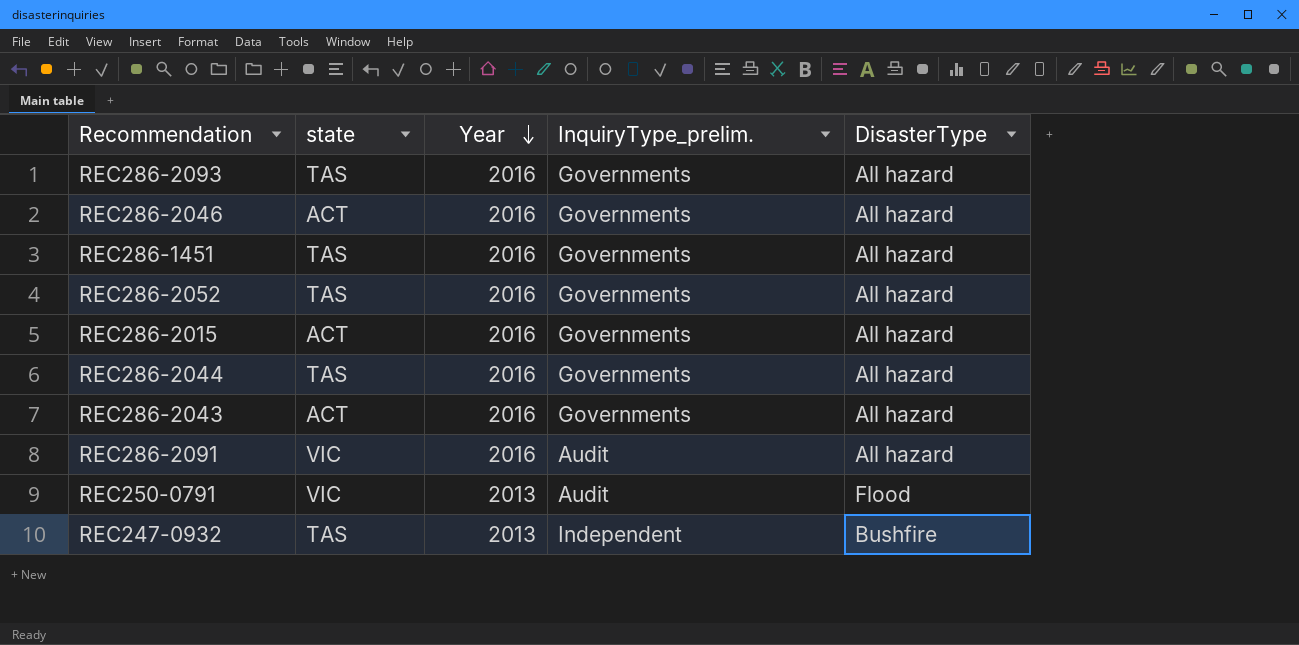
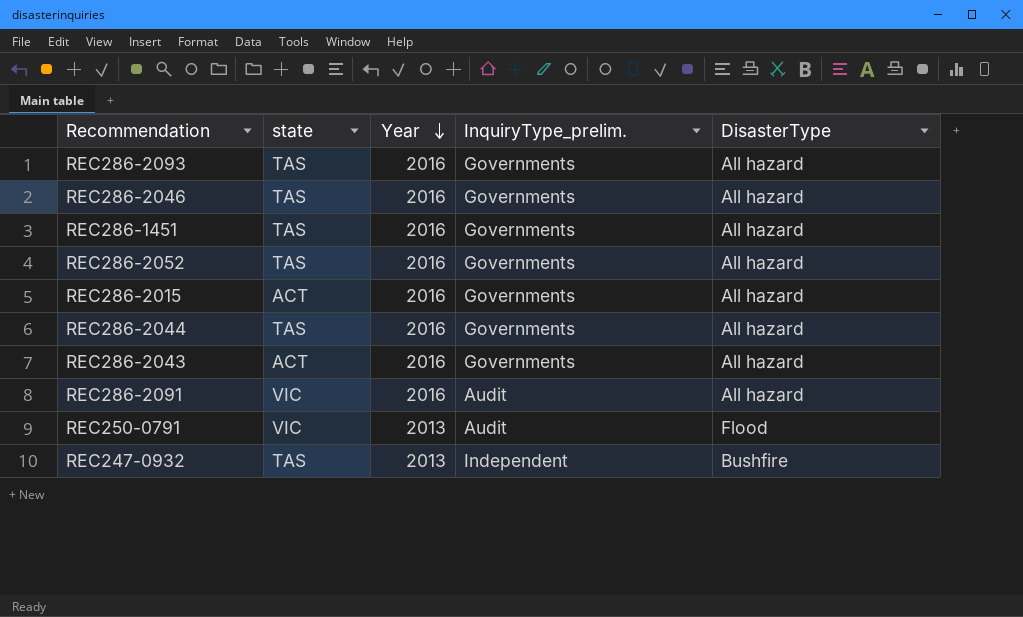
REC286-2046 | state: ACT -> TAS

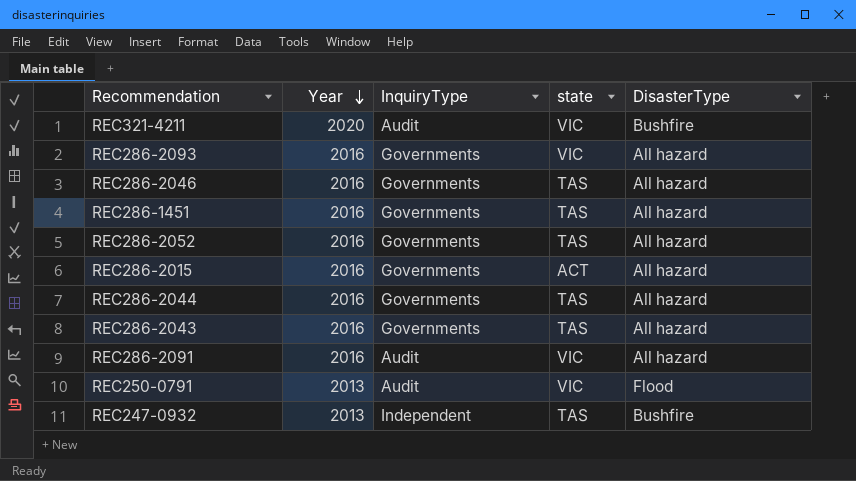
column name: InquiryType_prelim. -> InquiryType
column state | position: 2 -> 4
row REC321-4211: none -> 2020 | Audit | VIC | Bushfire
REC286-2093 | state: TAS -> VIC
REC286-2043 | state: ACT -> TAS

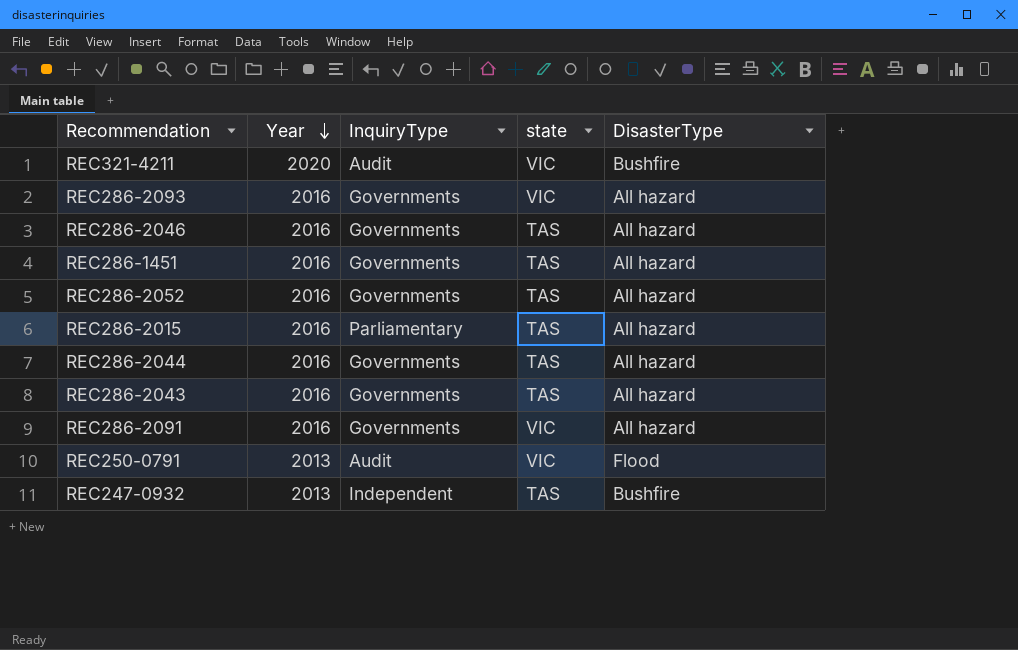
REC286-2015 | InquiryType: Governments -> Parliamentary
REC286-2015 | state: ACT -> TAS
REC286-2091 | InquiryType: Audit -> Governments

